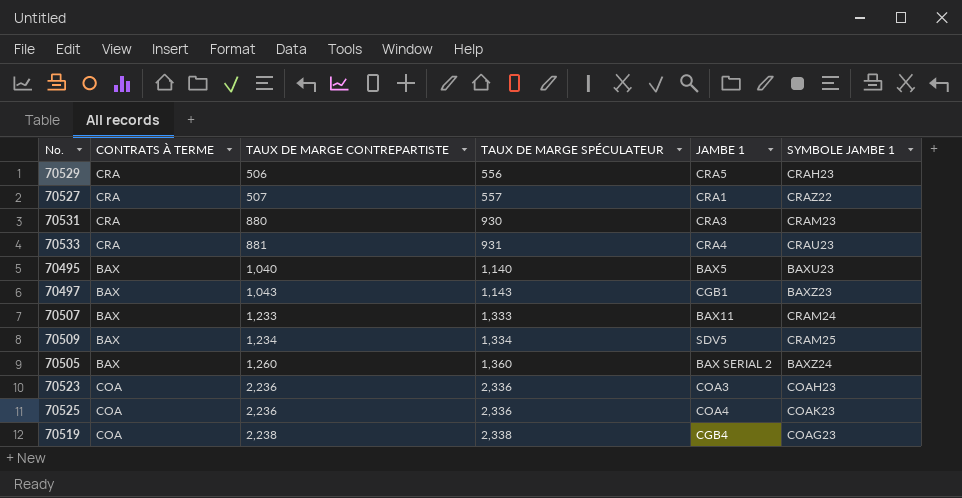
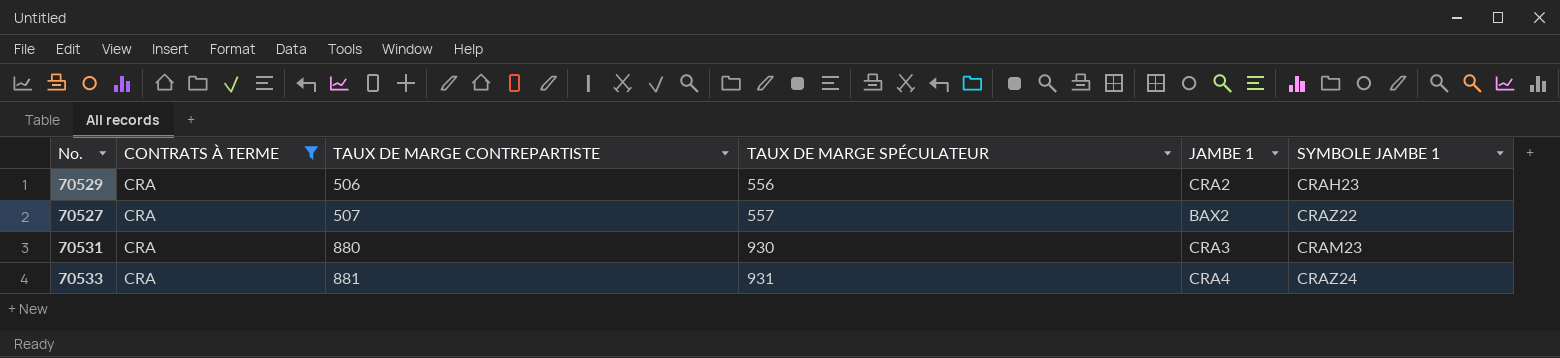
filter: none -> CONTRATS À TERME = CRA
70529 | JAMBE 1: CRA5 -> CRA2
70527 | JAMBE 1: CRA1 -> BAX2
70533 | SYMBOLE JAMBE 1: CRAU23 -> CRAZ24

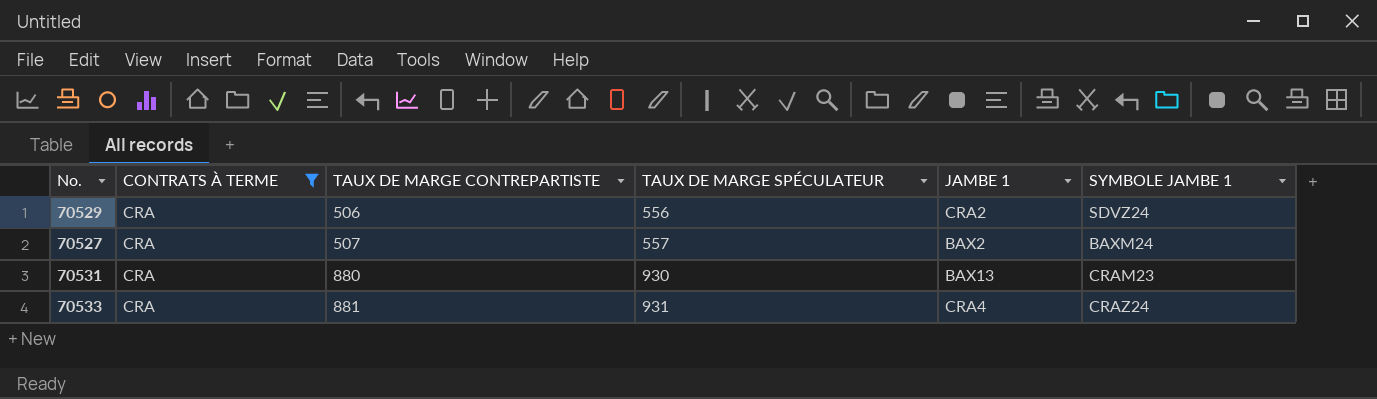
70529 | SYMBOLE JAMBE 1: CRAH23 -> SDVZ24
70527 | SYMBOLE JAMBE 1: CRAZ22 -> BAXM24
70531 | JAMBE 1: CRA3 -> BAX13

